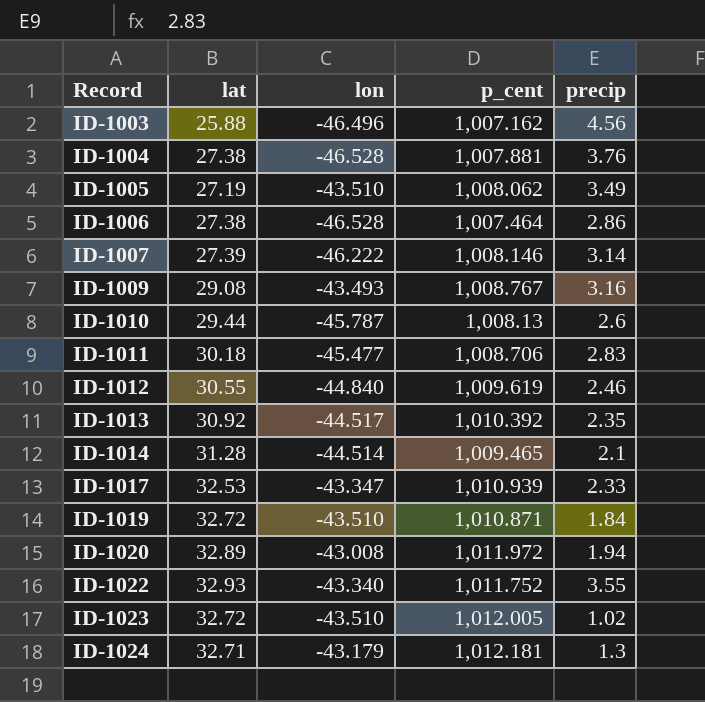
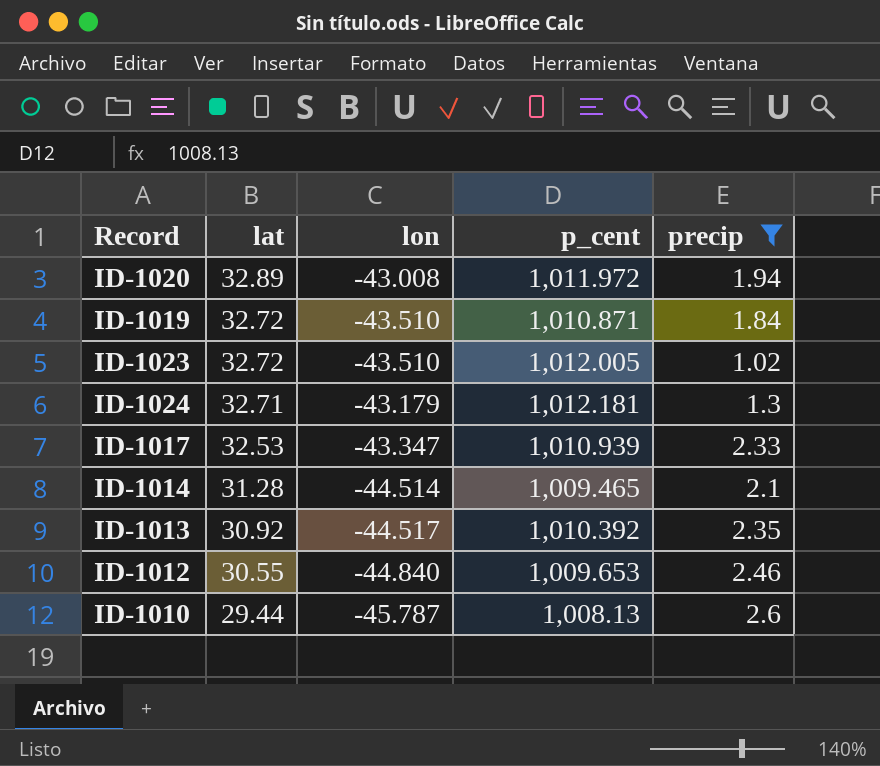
filter: none -> precip <= 2.6
row order: Record ascending -> lat descending
ID-1012 | p_cent: 1,009.619 -> 1,009.653

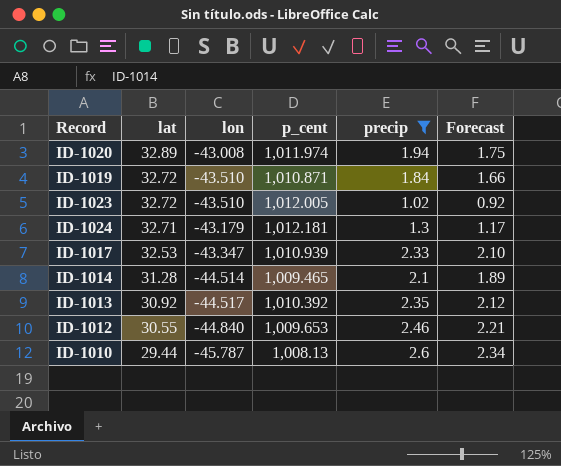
column Forecast | formula: none -> [precip] * 0.9
ID-1020 | p_cent: 1,011.972 -> 1,011.974

